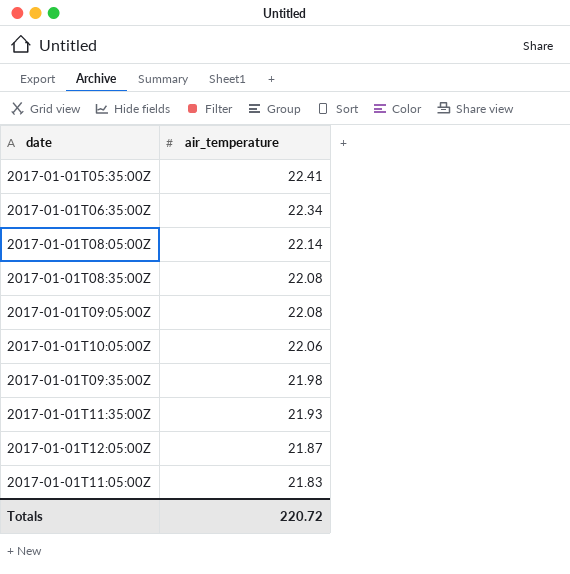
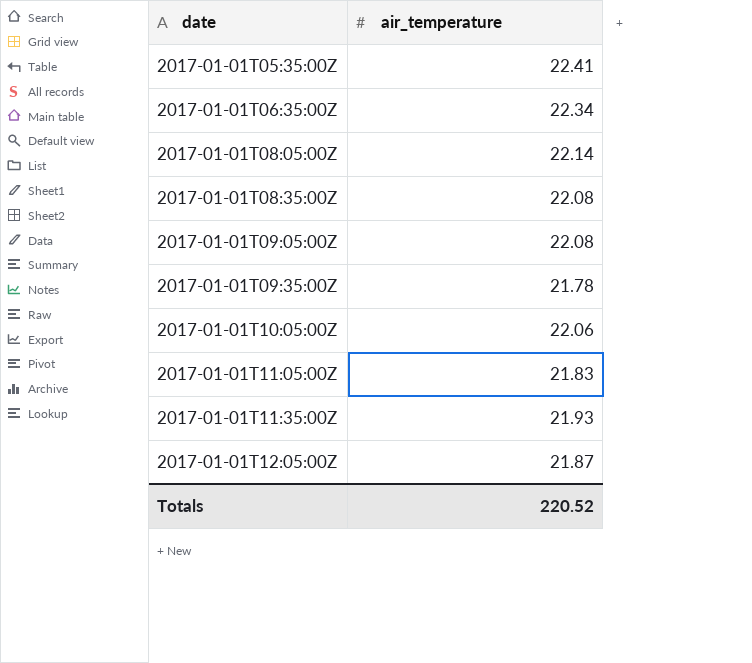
row order: air_temperature descending -> date ascending
2017-01-01T09:35:00Z | air_temperature: 21.98 -> 21.78
Totals | air_temperature: 220.72 -> 220.52

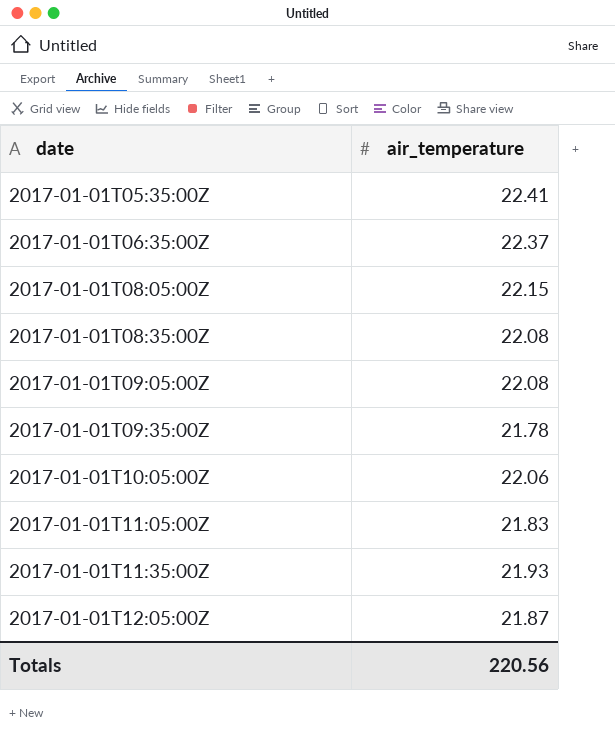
2017-01-01T06:35:00Z | air_temperature: 22.34 -> 22.37
2017-01-01T08:05:00Z | air_temperature: 22.14 -> 22.15
Totals | air_temperature: 220.52 -> 220.56

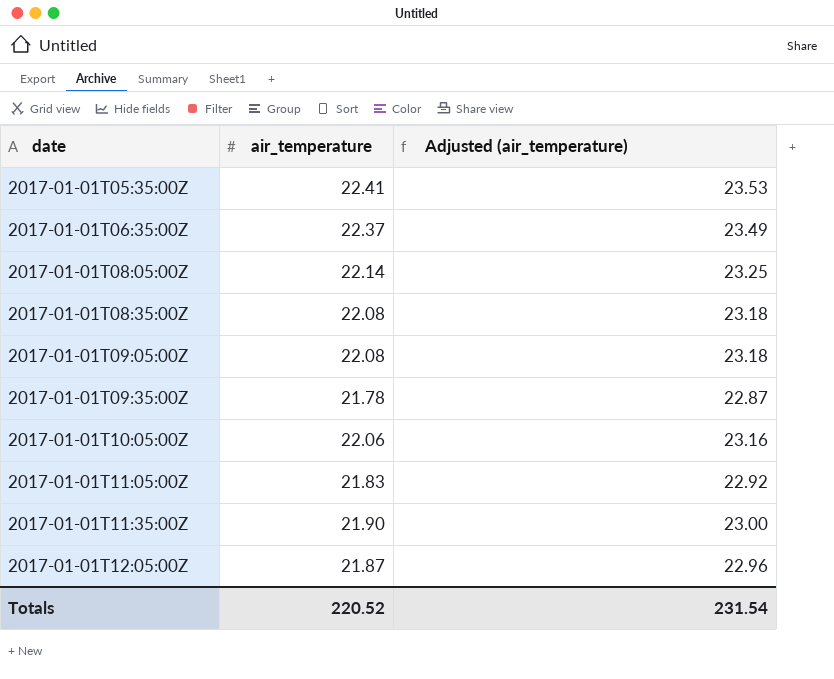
column Adjusted (air_temperature) | formula: none -> [air_temperature] * 1.05
2017-01-01T08:05:00Z | air_temperature: 22.15 -> 22.14
2017-01-01T11:35:00Z | air_temperature: 21.93 -> 21.90
Totals | air_temperature: 220.56 -> 220.52

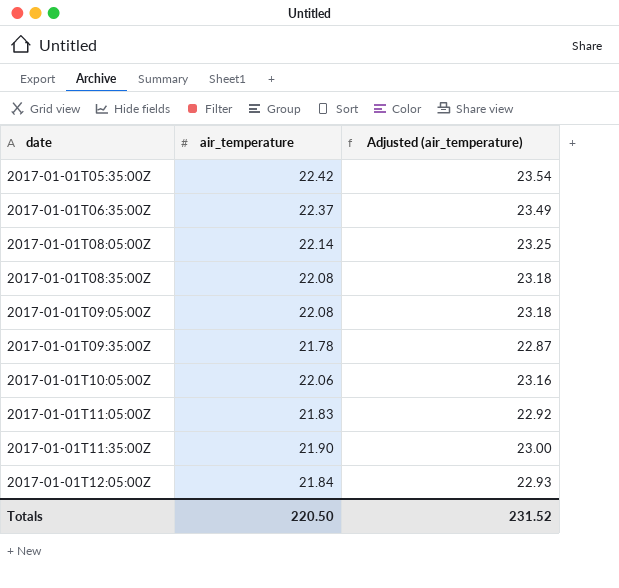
2017-01-01T05:35:00Z | air_temperature: 22.41 -> 22.42
2017-01-01T05:35:00Z | Adjusted (air_temperature): 23.53 -> 23.54
2017-01-01T12:05:00Z | air_temperature: 21.87 -> 21.84
2017-01-01T12:05:00Z | Adjusted (air_temperature): 22.96 -> 22.93
Totals | air_temperature: 220.52 -> 220.50
Totals | Adjusted (air_temperature): 231.54 -> 231.52

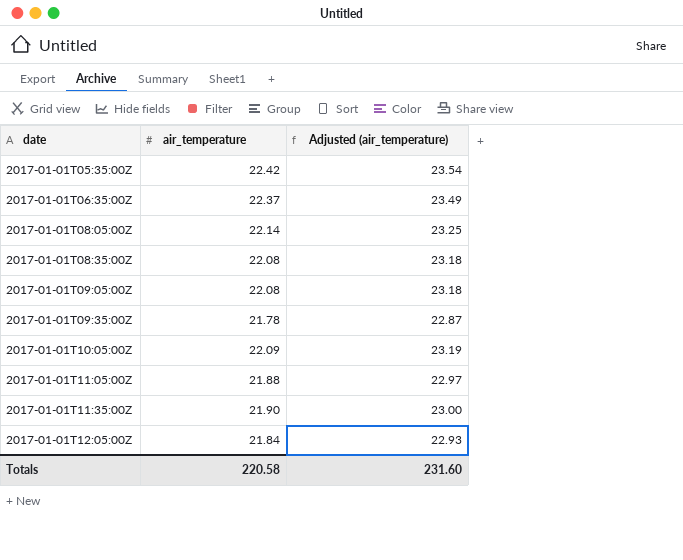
2017-01-01T10:05:00Z | air_temperature: 22.06 -> 22.09
2017-01-01T10:05:00Z | Adjusted (air_temperature): 23.16 -> 23.19
2017-01-01T11:05:00Z | air_temperature: 21.83 -> 21.88
2017-01-01T11:05:00Z | Adjusted (air_temperature): 22.92 -> 22.97
Totals | air_temperature: 220.50 -> 220.58
Totals | Adjusted (air_temperature): 231.52 -> 231.60

